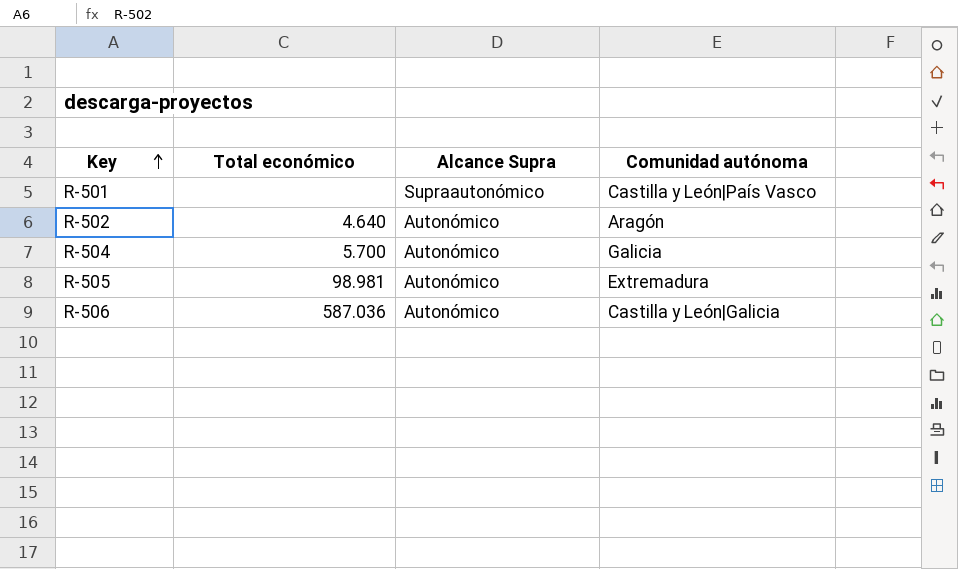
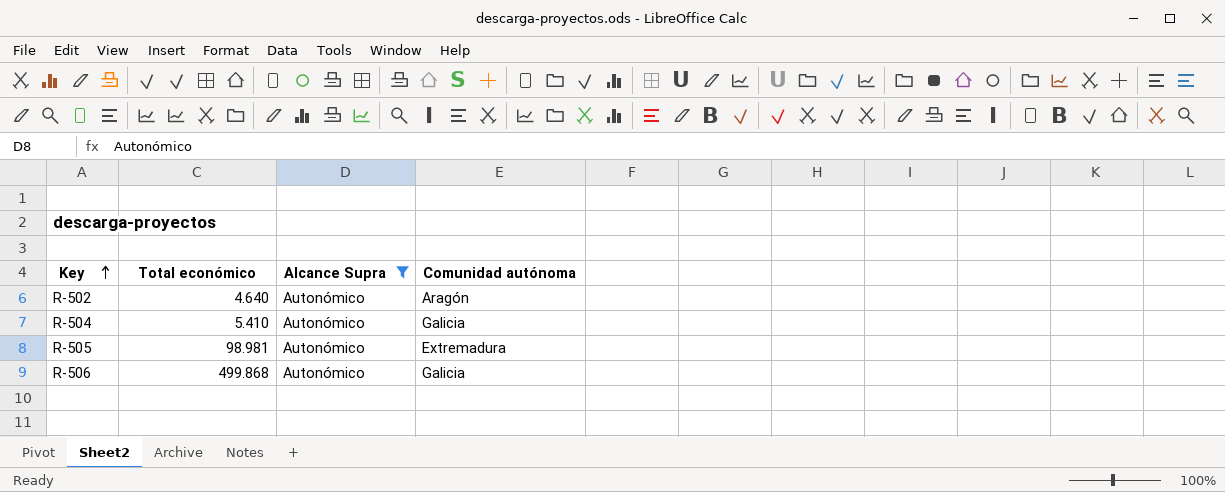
filter: none -> Alcance Supra = Autonómico
R-504 | Total económico: 5.700 -> 5.410
R-506 | Total económico: 587.036 -> 499.868
R-506 | Comunidad autónoma: Castilla y León|Galicia -> Galicia

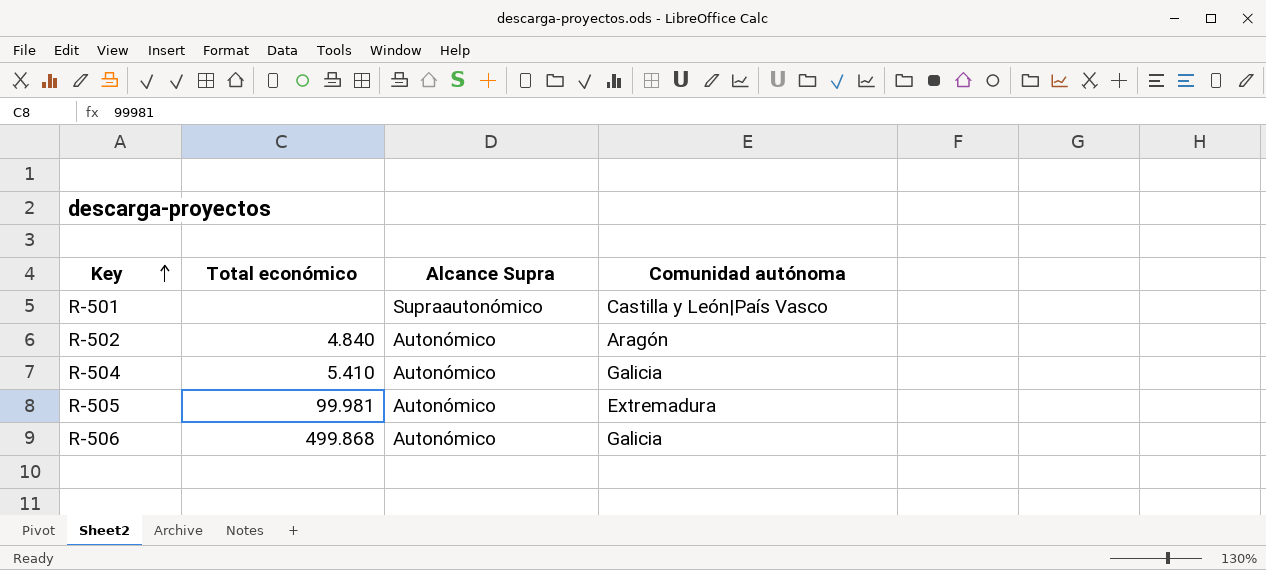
filter: Alcance Supra = Autonómico -> none
R-502 | Total económico: 4.640 -> 4.840
R-505 | Total económico: 98.981 -> 99.981

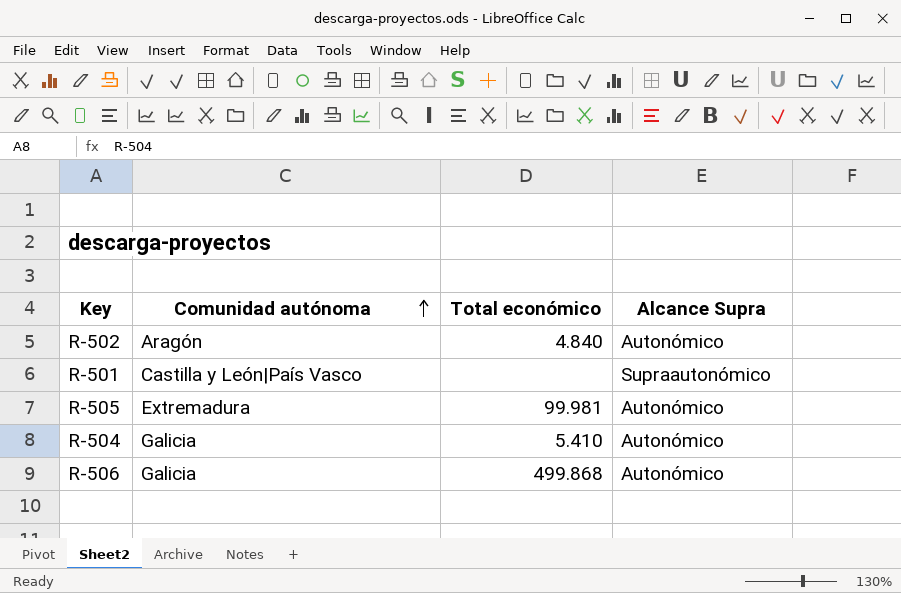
row order: Key ascending -> Comunidad autónoma ascending
column Comunidad autónoma | position: 4 -> 2

